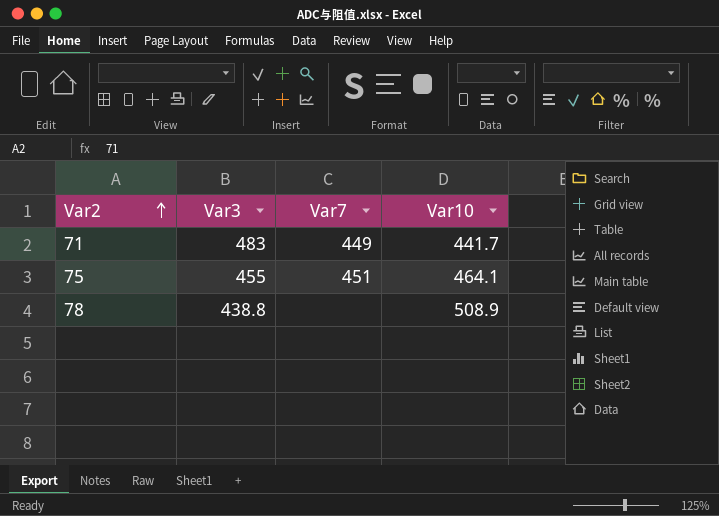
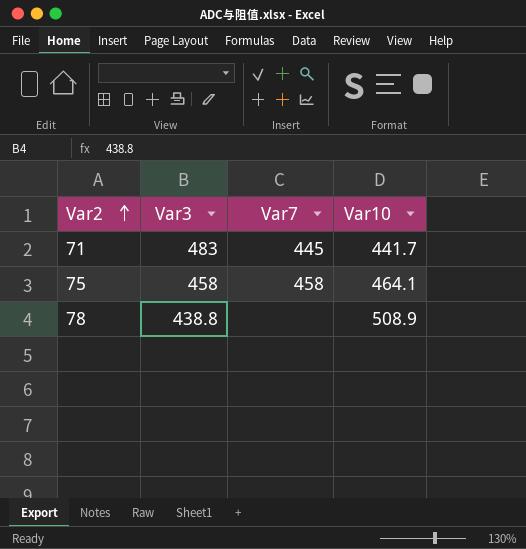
71 | Var7: 449 -> 445
75 | Var3: 455 -> 458
75 | Var7: 451 -> 458

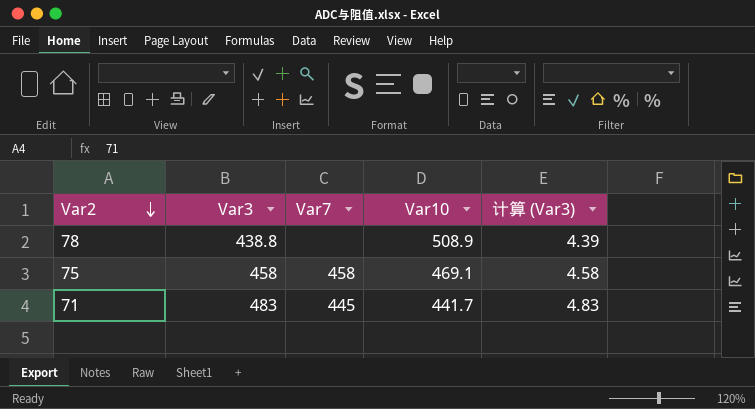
row order: Var2 ascending -> Var2 descending
column 计算 (Var3) | formula: none -> [Var3] * 0.01
75 | Var10: 464.1 -> 469.1

